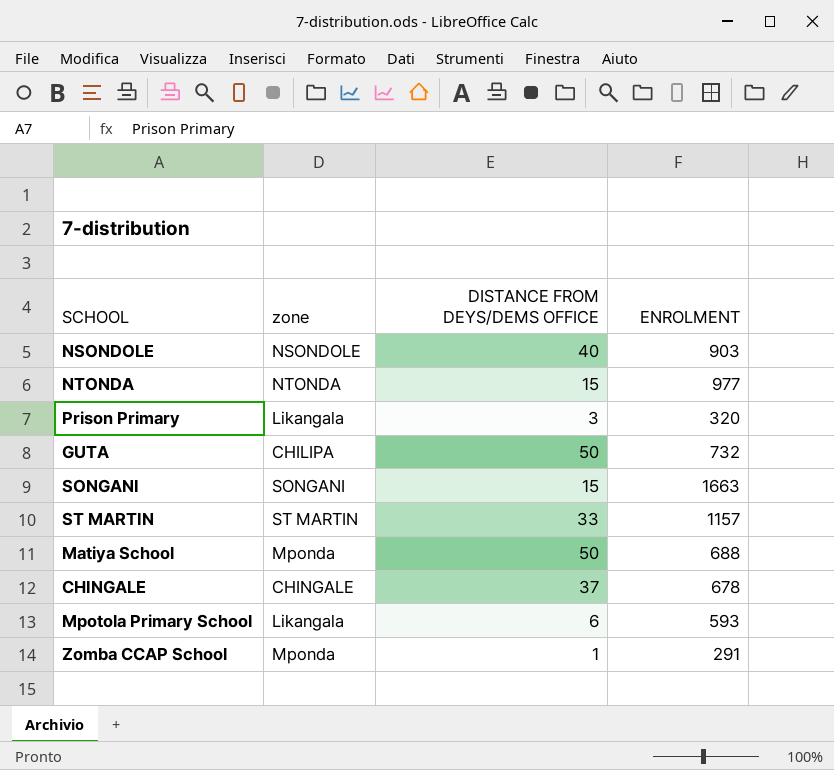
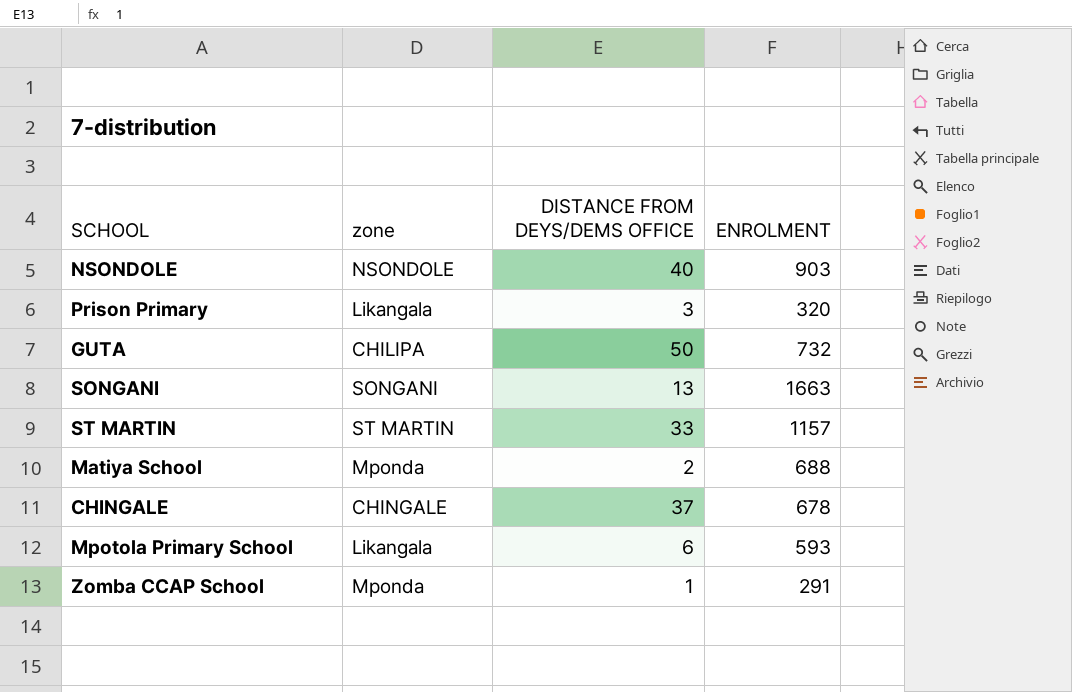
row NTONDA: NTONDA | 15 | 977 -> none
SONGANI | DISTANCE FROM DEYS/DEMS OFFICE: 15 -> 13
Matiya School | DISTANCE FROM DEYS/DEMS OFFICE: 50 -> 2

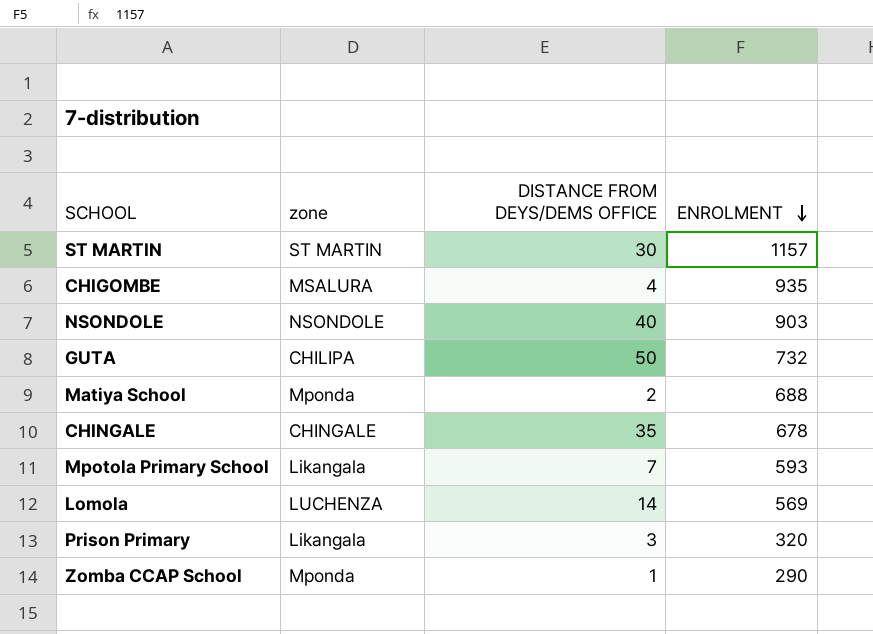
row order: none -> ENROLMENT descending
row SONGANI: SONGANI | 13 | 1663 -> none
ST MARTIN | DISTANCE FROM DEYS/DEMS OFFICE: 33 -> 30
row CHIGOMBE: none -> MSALURA | 4 | 935
CHINGALE | DISTANCE FROM DEYS/DEMS OFFICE: 37 -> 35
Mpotola Primary School | DISTANCE FROM DEYS/DEMS OFFICE: 6 -> 7
row Lomola: none -> LUCHENZA | 14 | 569
Zomba CCAP School | ENROLMENT: 291 -> 290

